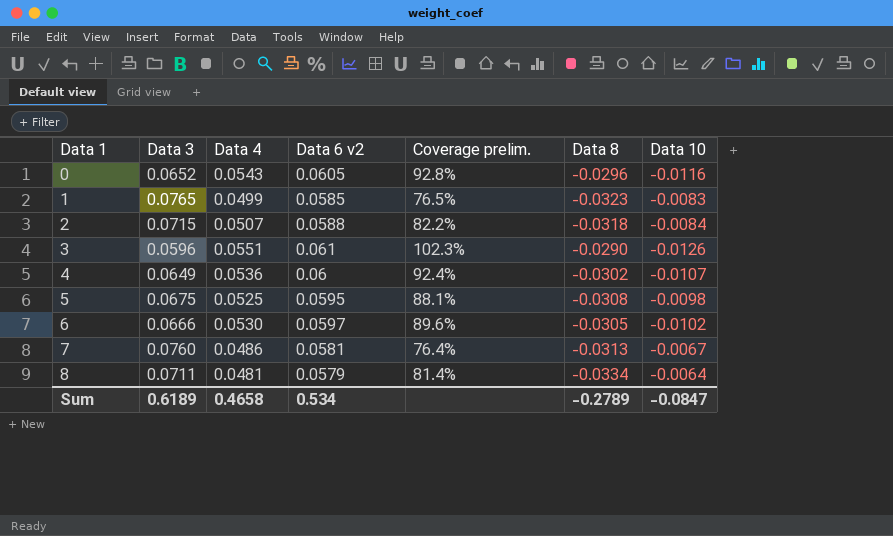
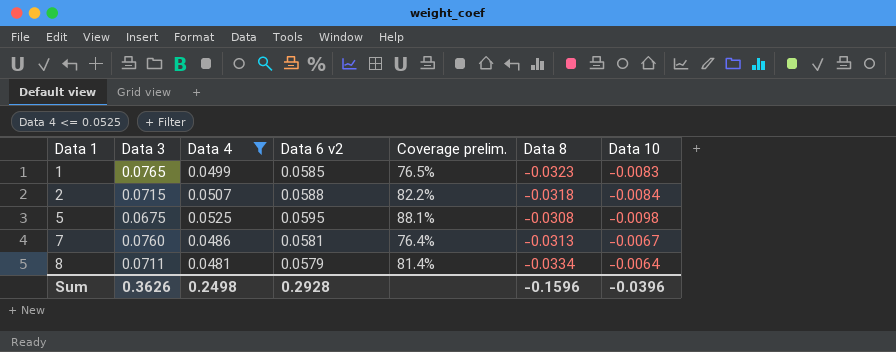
filter: none -> Data 4 <= 0.0525
Sum | Data 3: 0.6189 -> 0.3626
Sum | Data 4: 0.4658 -> 0.2498
Sum | Data 6 v2: 0.534 -> 0.2928
Sum | Data 8: -0.2789 -> -0.1596
Sum | Data 10: -0.0847 -> -0.0396

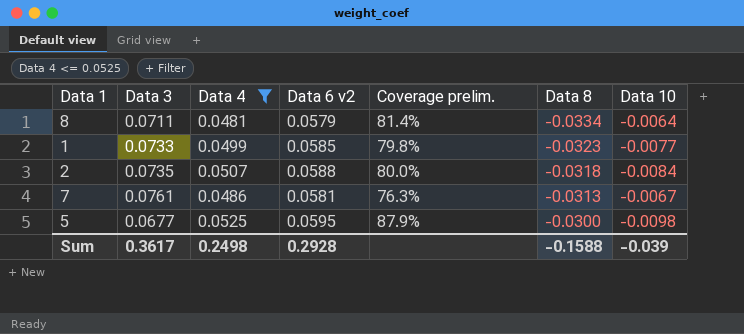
row order: Data 1 ascending -> Data 8 ascending
1 | Data 3: 0.0765 -> 0.0733
1 | Coverage prelim.: 76.5% -> 79.8%
1 | Data 10: -0.0083 -> -0.0077
2 | Data 3: 0.0715 -> 0.0735
2 | Coverage prelim.: 82.2% -> 80.0%
7 | Data 3: 0.0760 -> 0.0761
7 | Coverage prelim.: 76.4% -> 76.3%
5 | Data 3: 0.0675 -> 0.0677
5 | Coverage prelim.: 88.1% -> 87.9%
5 | Data 8: -0.0308 -> -0.0300
Sum | Data 3: 0.3626 -> 0.3617
Sum | Data 8: -0.1596 -> -0.1588
Sum | Data 10: -0.0396 -> -0.039

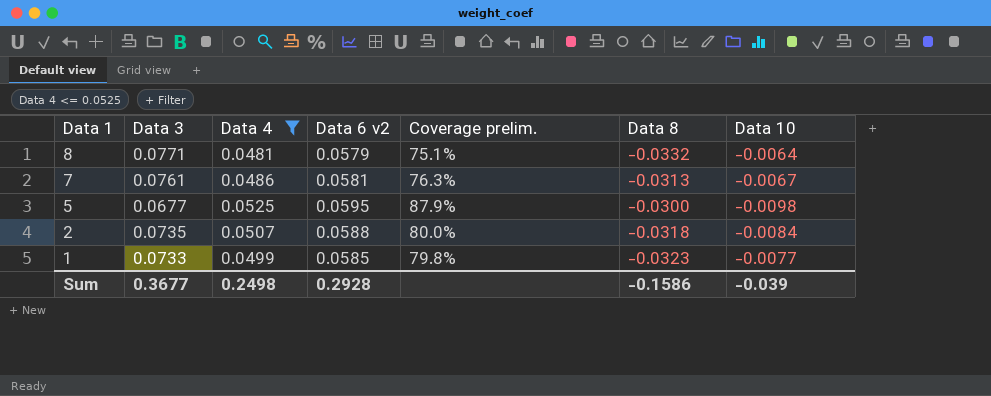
row order: Data 8 ascending -> Data 1 descending
8 | Data 3: 0.0711 -> 0.0771
8 | Coverage prelim.: 81.4% -> 75.1%
8 | Data 8: -0.0334 -> -0.0332
Sum | Data 3: 0.3617 -> 0.3677
Sum | Data 8: -0.1588 -> -0.1586

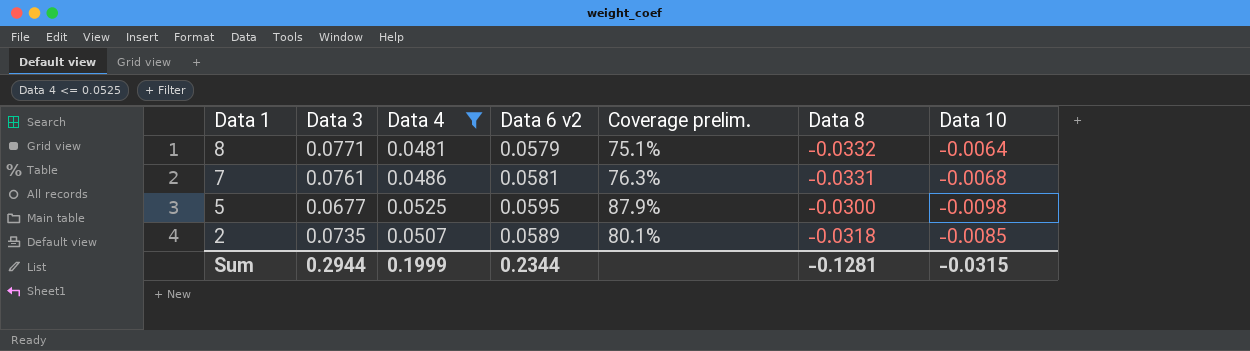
row 1: 0.0733 | 0.0499 | 0.0585 | 79.8% | -0.0323 | -0.0077 -> none
7 | Data 8: -0.0313 -> -0.0331
7 | Data 10: -0.0067 -> -0.0068
2 | Data 6 v2: 0.0588 -> 0.0589
2 | Coverage prelim.: 80.0% -> 80.1%
2 | Data 10: -0.0084 -> -0.0085
Sum | Data 3: 0.3677 -> 0.2944
Sum | Data 4: 0.2498 -> 0.1999
Sum | Data 6 v2: 0.2928 -> 0.2344
Sum | Data 8: -0.1586 -> -0.1281
Sum | Data 10: -0.039 -> -0.0315

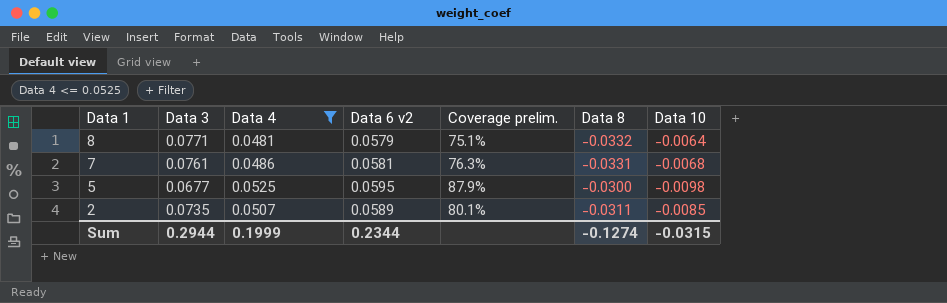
2 | Data 8: -0.0318 -> -0.0311
Sum | Data 8: -0.1281 -> -0.1274

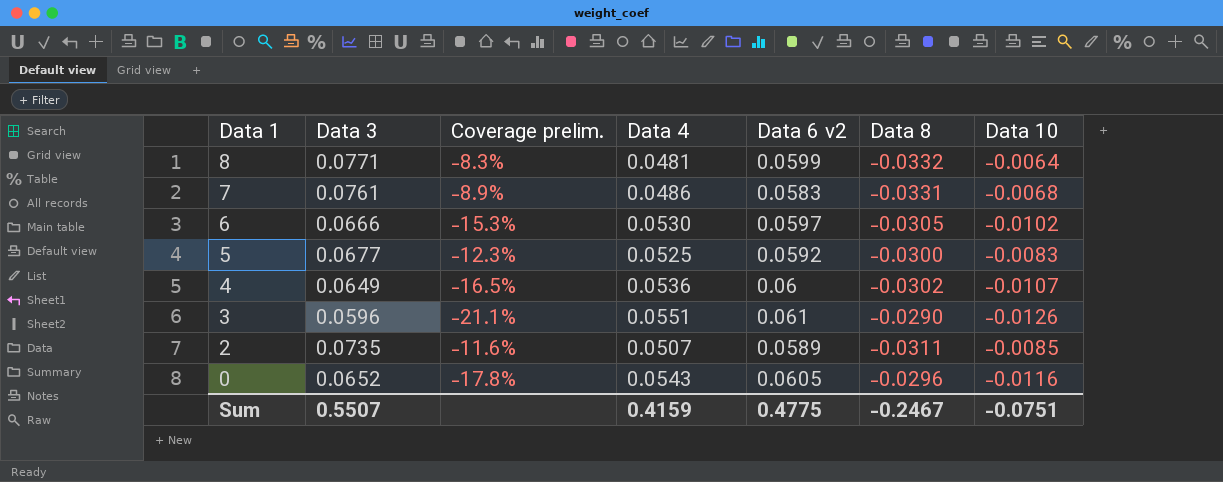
filter: Data 4 <= 0.0525 -> none
column Coverage prelim. | formula: [Data 6 v2] / [Data 3] -> [Data 10] / [Data 3]
column Coverage prelim. | position: 5 -> 3
8 | Data 6 v2: 0.0579 -> 0.0599
7 | Data 6 v2: 0.0581 -> 0.0583
5 | Data 6 v2: 0.0595 -> 0.0592
5 | Data 10: -0.0098 -> -0.0083
Sum | Data 3: 0.2944 -> 0.5507
Sum | Data 4: 0.1999 -> 0.4159
Sum | Data 6 v2: 0.2344 -> 0.4775
Sum | Data 8: -0.1274 -> -0.2467
Sum | Data 10: -0.0315 -> -0.0751

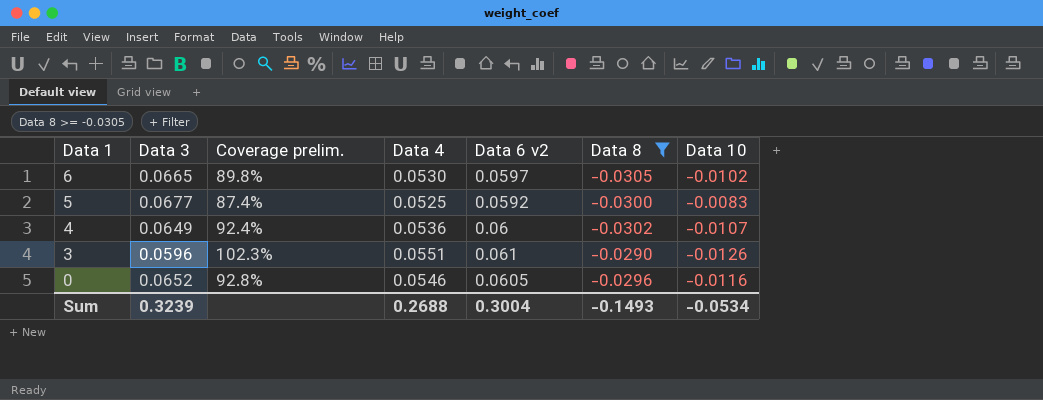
filter: none -> Data 8 >= -0.0305
column Coverage prelim. | formula: [Data 10] / [Data 3] -> [Data 6 v2] / [Data 3]
6 | Data 3: 0.0666 -> 0.0665
0 | Data 4: 0.0543 -> 0.0546
Sum | Data 3: 0.5507 -> 0.3239
Sum | Data 4: 0.4159 -> 0.2688
Sum | Data 6 v2: 0.4775 -> 0.3004
Sum | Data 8: -0.2467 -> -0.1493
Sum | Data 10: -0.0751 -> -0.0534

